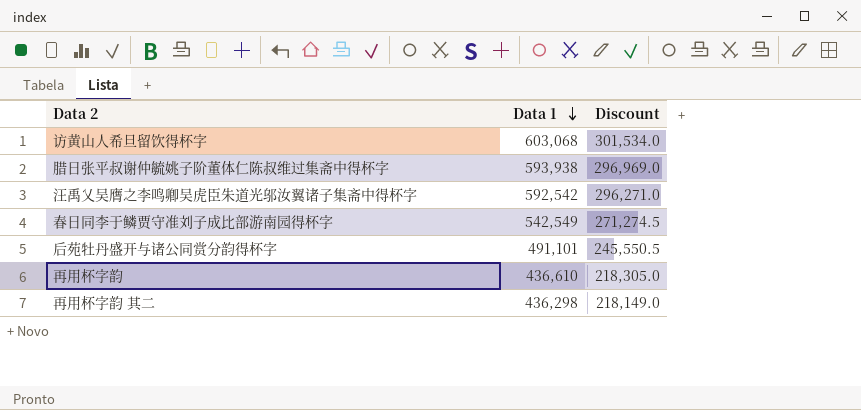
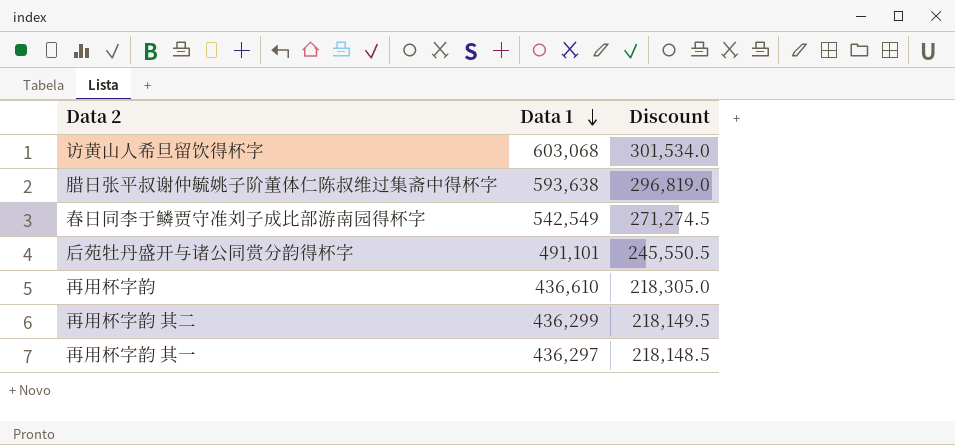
row 汪禹乂吴膺之李鸣卿吴虎臣朱道光邬汝翼诸子集斋中得杯字: 592,542 | 296,271.0 -> none
腊日张平叔谢仲毓姚子阶董体仁陈叔维过集斋中得杯字 | Data 1: 593,938 -> 593,638
腊日张平叔谢仲毓姚子阶董体仁陈叔维过集斋中得杯字 | Discount: 296,969.0 -> 296,819.0
再用杯字韵 其二 | Data 1: 436,298 -> 436,299
再用杯字韵 其二 | Discount: 218,149.0 -> 218,149.5
row 再用杯字韵 其一: none -> 436,297 | 218,148.5

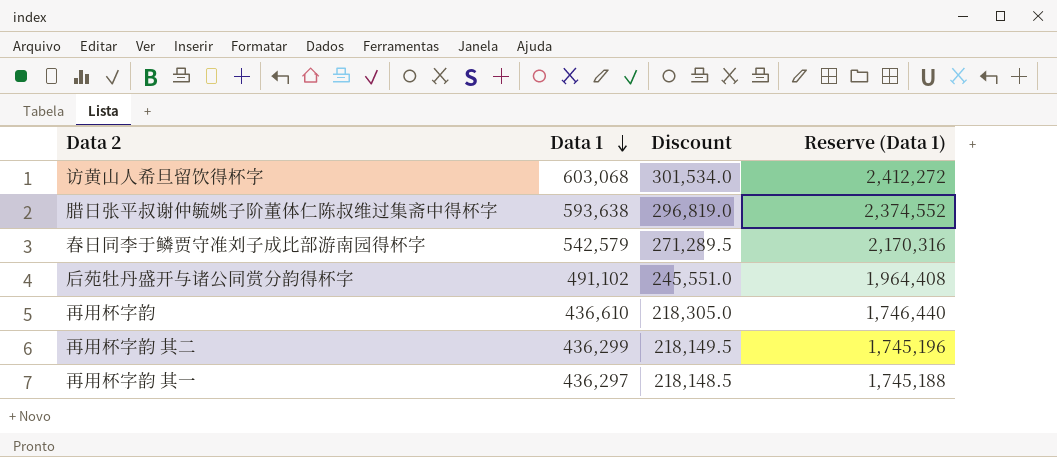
column Reserve (Data 1) | formula: none -> [Data 1] * 4
春日同李于鳞贾守准刘子成比部游南园得杯字 | Data 1: 542,549 -> 542,579
春日同李于鳞贾守准刘子成比部游南园得杯字 | Discount: 271,274.5 -> 271,289.5
后苑牡丹盛开与诸公同赏分韵得杯字 | Data 1: 491,101 -> 491,102
后苑牡丹盛开与诸公同赏分韵得杯字 | Discount: 245,550.5 -> 245,551.0

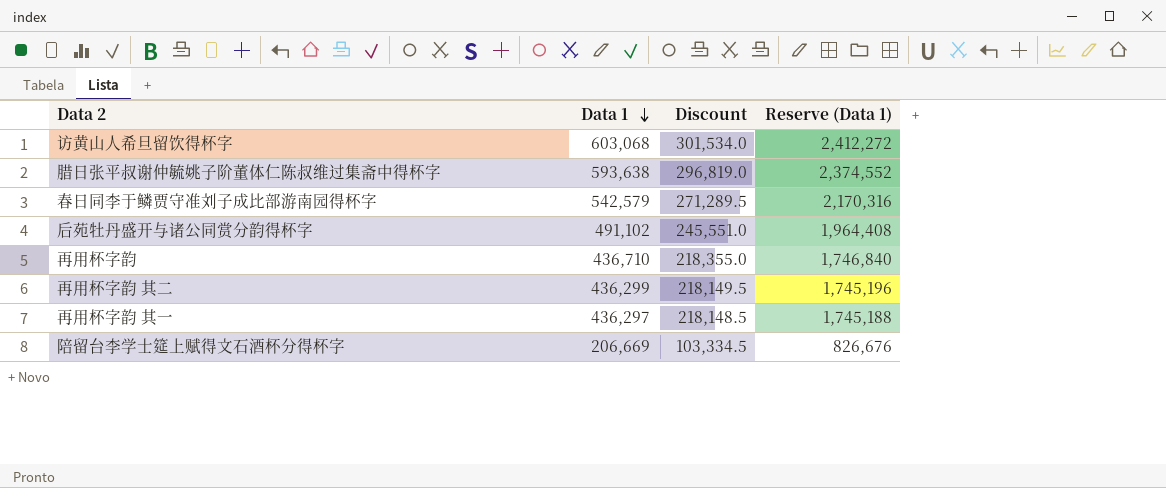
再用杯字韵 | Data 1: 436,610 -> 436,710
再用杯字韵 | Discount: 218,305.0 -> 218,355.0
再用杯字韵 | Reserve (Data 1): 1,746,440 -> 1,746,840
row 陪留台李学士筵上赋得文石酒杯分得杯字: none -> 206,669 | 103,334.5 | 826,676

